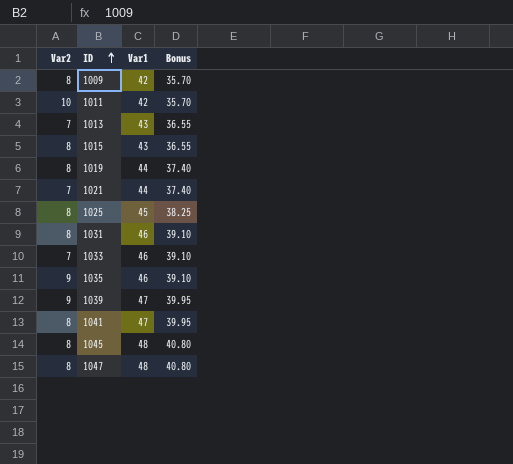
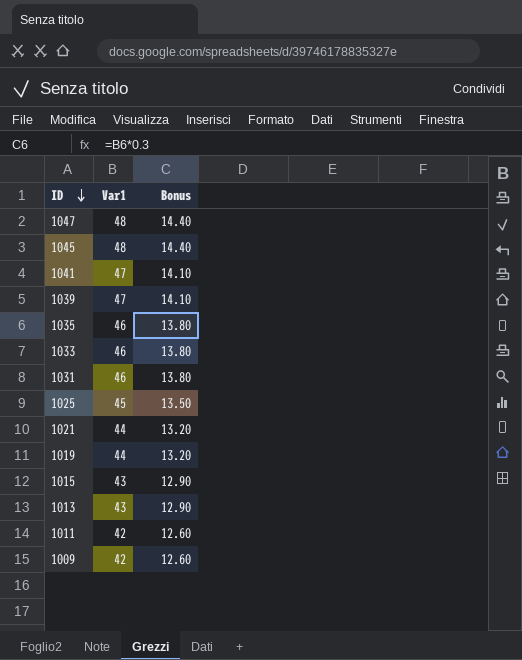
row order: ID ascending -> ID descending
column Var2 | position: 1 -> none
column Bonus | formula: [Var1] * 0.85 -> [Var1] * 0.3

